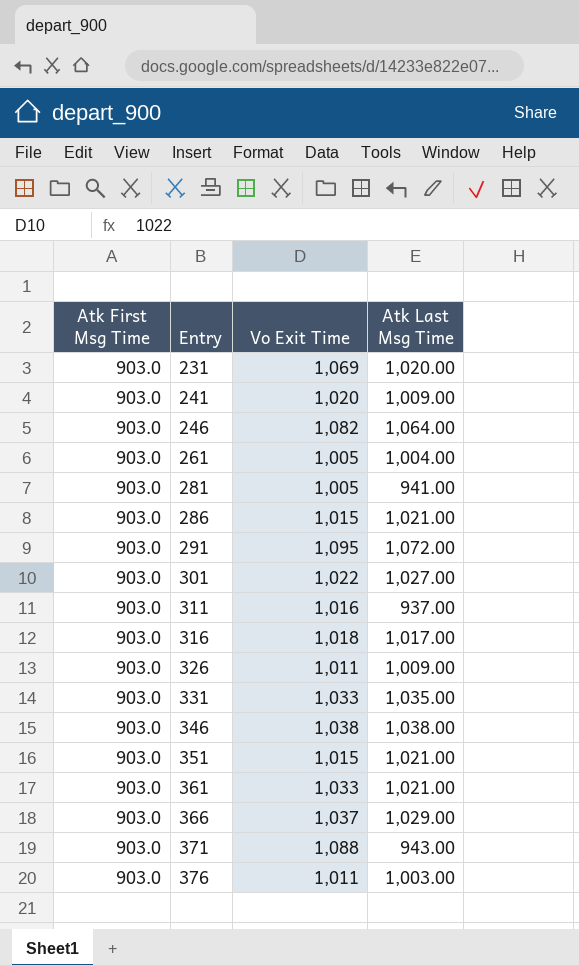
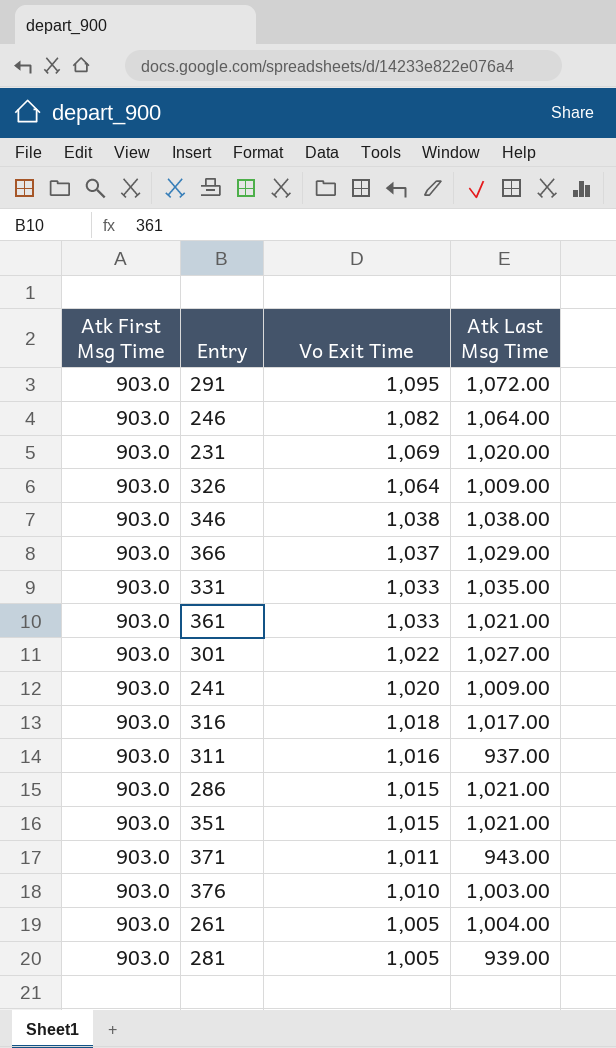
row order: Entry ascending -> Vo Exit Time descending
326 | Vo Exit Time: 1,011 -> 1,064
371 | Vo Exit Time: 1,088 -> 1,011
376 | Vo Exit Time: 1,011 -> 1,010
281 | Atk Last Msg Time: 941.00 -> 939.00

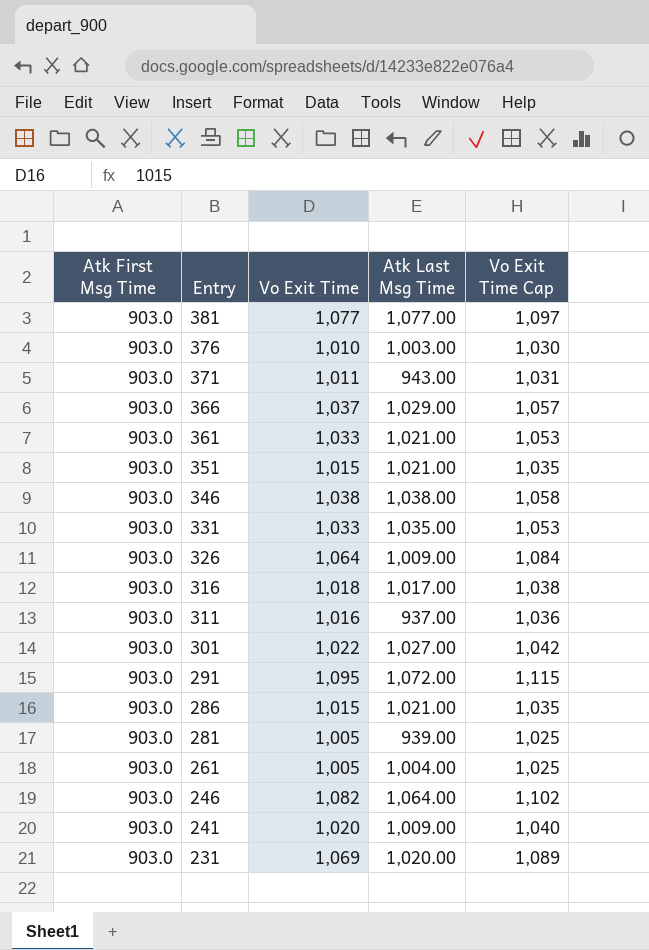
row order: Vo Exit Time descending -> Entry descending
column Vo Exit Time Cap | formula: none -> [Vo Exit Time] + 20
row 381: none -> 903.0 | 1,077 | 1,077.00 | 1,097

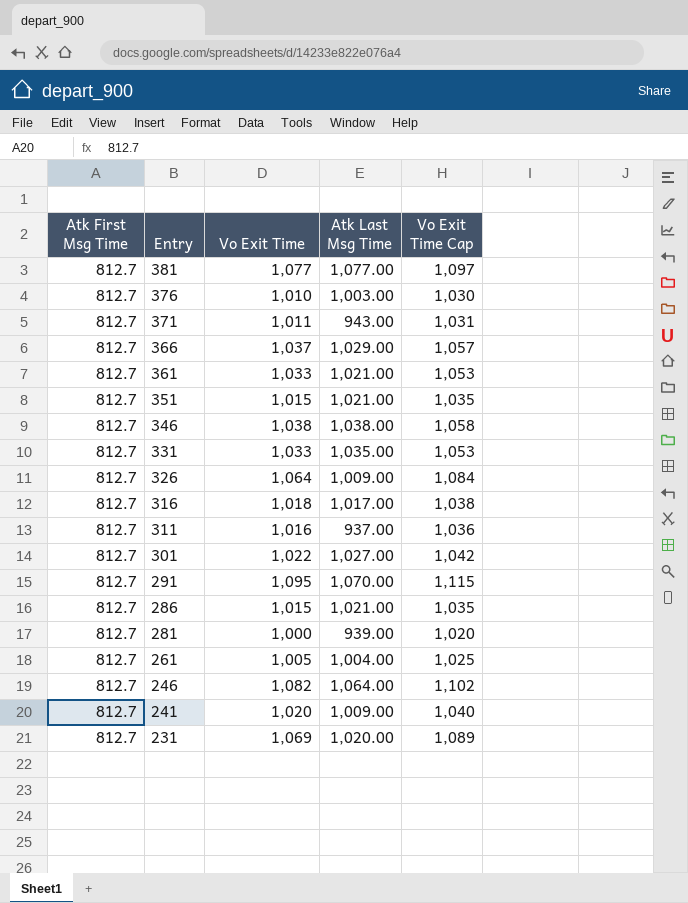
381 | Atk First Msg Time: 903.0 -> 812.7
376 | Atk First Msg Time: 903.0 -> 812.7
371 | Atk First Msg Time: 903.0 -> 812.7
366 | Atk First Msg Time: 903.0 -> 812.7
361 | Atk First Msg Time: 903.0 -> 812.7
351 | Atk First Msg Time: 903.0 -> 812.7
346 | Atk First Msg Time: 903.0 -> 812.7
331 | Atk First Msg Time: 903.0 -> 812.7
326 | Atk First Msg Time: 903.0 -> 812.7
316 | Atk First Msg Time: 903.0 -> 812.7
311 | Atk First Msg Time: 903.0 -> 812.7
301 | Atk First Msg Time: 903.0 -> 812.7
291 | Atk First Msg Time: 903.0 -> 812.7
291 | Atk Last Msg Time: 1,072.00 -> 1,070.00
286 | Atk First Msg Time: 903.0 -> 812.7
281 | Atk First Msg Time: 903.0 -> 812.7
281 | Vo Exit Time: 1,005 -> 1,000
281 | Vo Exit Time Cap: 1,025 -> 1,020
261 | Atk First Msg Time: 903.0 -> 812.7
246 | Atk First Msg Time: 903.0 -> 812.7
241 | Atk First Msg Time: 903.0 -> 812.7
231 | Atk First Msg Time: 903.0 -> 812.7

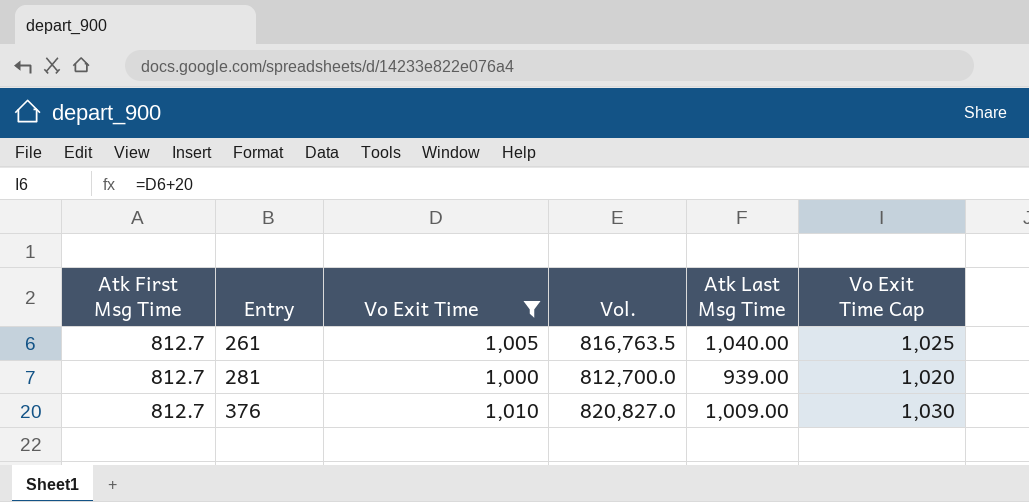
filter: none -> Vo Exit Time <= 1,010
row order: Entry descending -> Entry ascending
column Vol. | formula: none -> [Atk First Msg Time] * [Vo Exit Time]
261 | Atk Last Msg Time: 1,004.00 -> 1,040.00
376 | Atk Last Msg Time: 1,003.00 -> 1,009.00

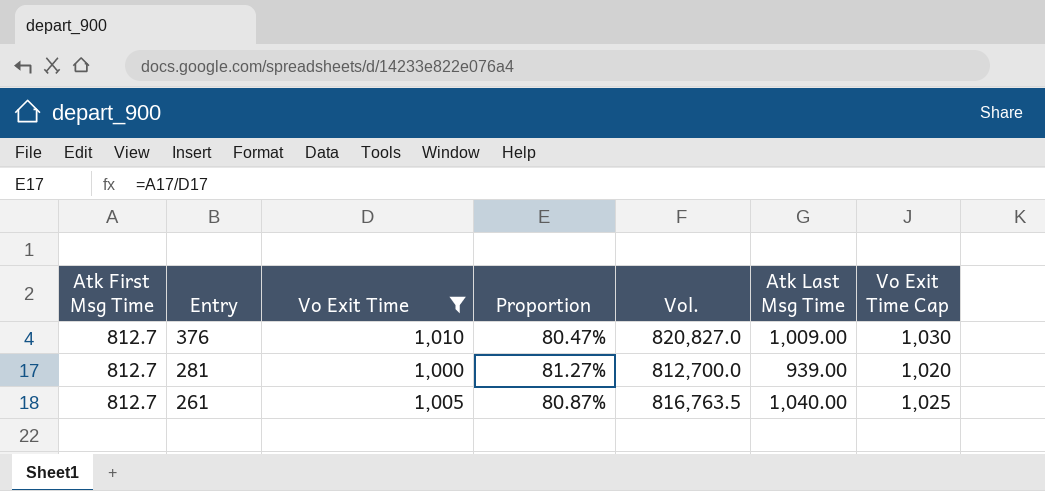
row order: Entry ascending -> Entry descending
column Proportion | formula: none -> [Atk First Msg Time] / [Vo Exit Time]

